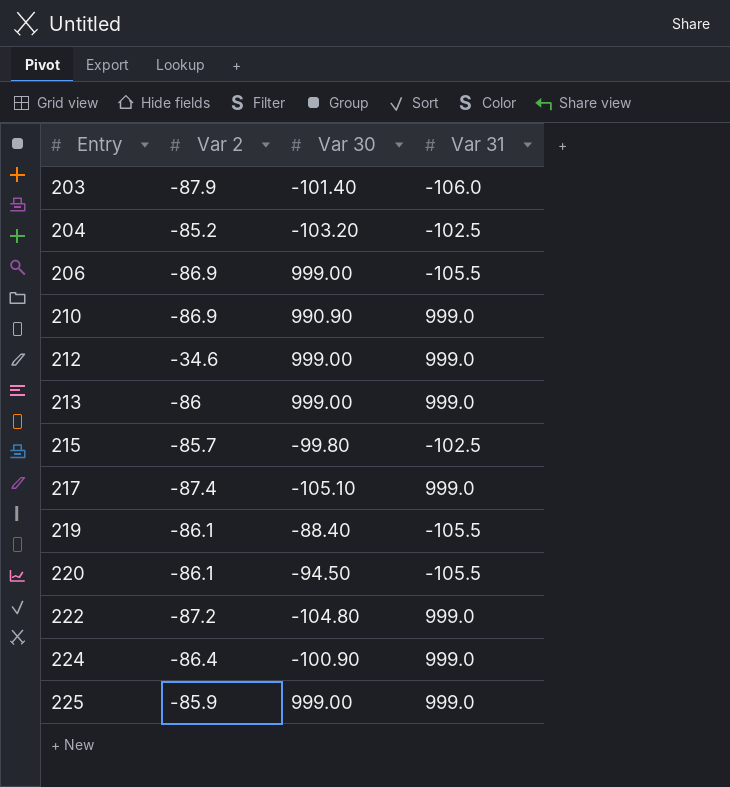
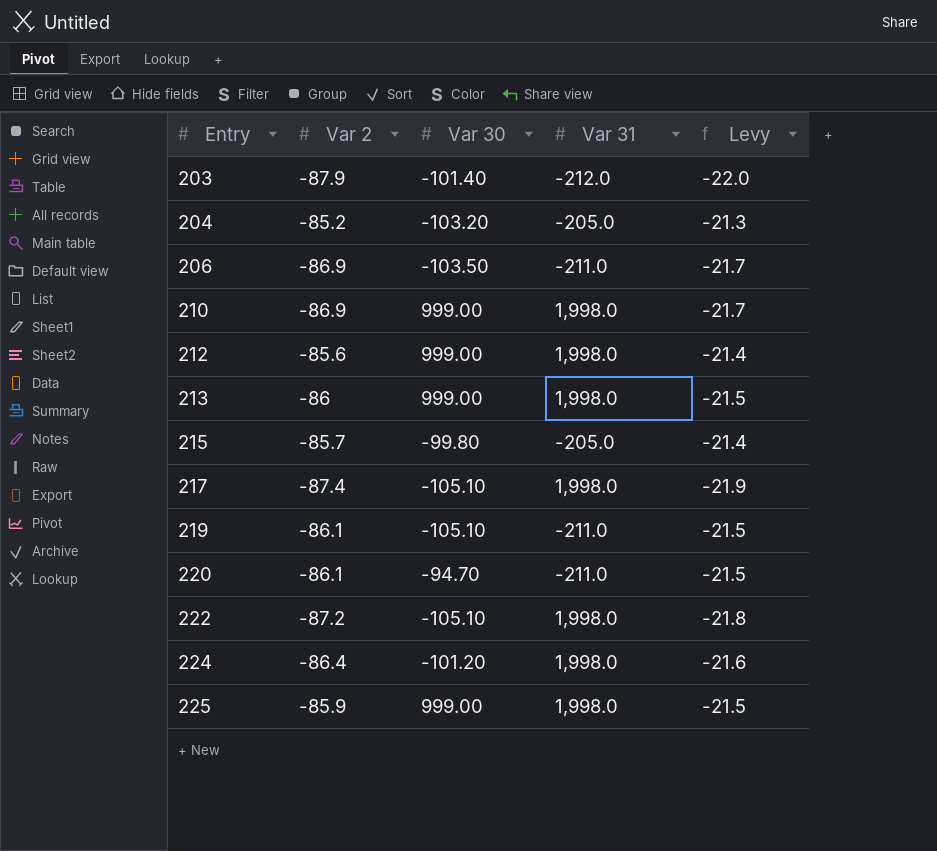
column Levy | formula: none -> [Var 2] * 0.25
203 | Var 31: -106.0 -> -212.0
204 | Var 31: -102.5 -> -205.0
206 | Var 30: 999.00 -> -103.50
206 | Var 31: -105.5 -> -211.0
210 | Var 30: 990.90 -> 999.00
210 | Var 31: 999.0 -> 1,998.0
212 | Var 2: -34.6 -> -85.6
212 | Var 31: 999.0 -> 1,998.0
213 | Var 31: 999.0 -> 1,998.0
215 | Var 31: -102.5 -> -205.0
217 | Var 31: 999.0 -> 1,998.0
219 | Var 30: -88.40 -> -105.10
219 | Var 31: -105.5 -> -211.0
220 | Var 30: -94.50 -> -94.70
220 | Var 31: -105.5 -> -211.0
222 | Var 30: -104.80 -> -105.10
222 | Var 31: 999.0 -> 1,998.0
224 | Var 30: -100.90 -> -101.20
224 | Var 31: 999.0 -> 1,998.0
225 | Var 31: 999.0 -> 1,998.0

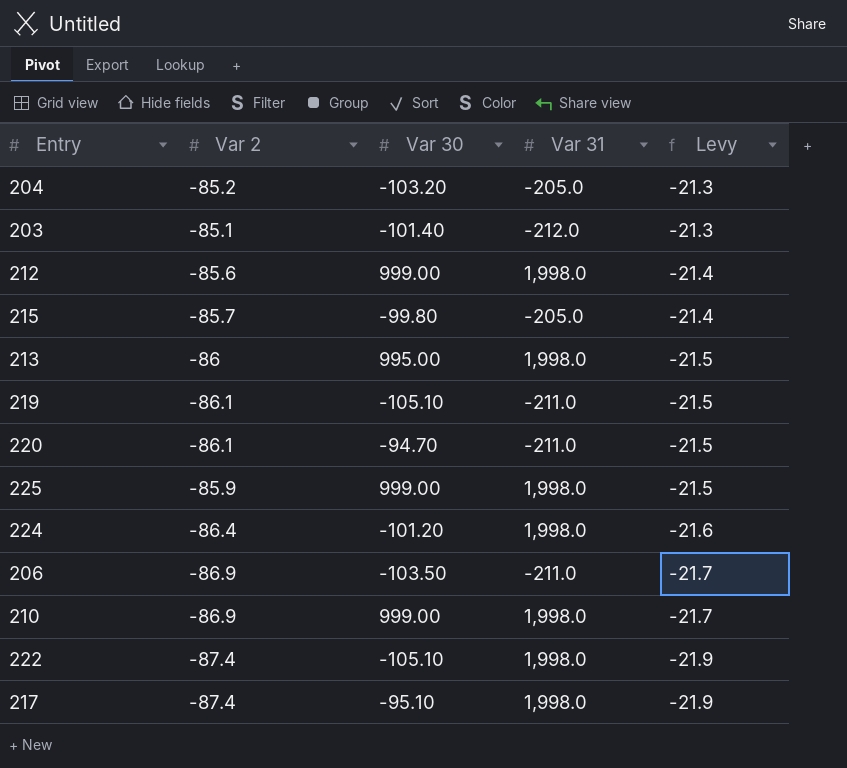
row order: Entry ascending -> Levy descending
203 | Var 2: -87.9 -> -85.1
203 | Levy: -22.0 -> -21.3
213 | Var 30: 999.00 -> 995.00
222 | Var 2: -87.2 -> -87.4
222 | Levy: -21.8 -> -21.9
217 | Var 30: -105.10 -> -95.10

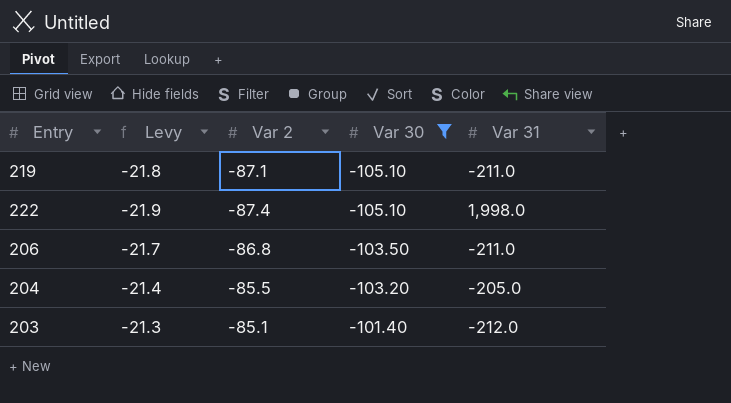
filter: none -> Var 30 <= -101.40
row order: Levy descending -> Var 30 ascending
column Levy | position: 5 -> 2
219 | Levy: -21.5 -> -21.8
219 | Var 2: -86.1 -> -87.1
206 | Var 2: -86.9 -> -86.8
204 | Levy: -21.3 -> -21.4
204 | Var 2: -85.2 -> -85.5

